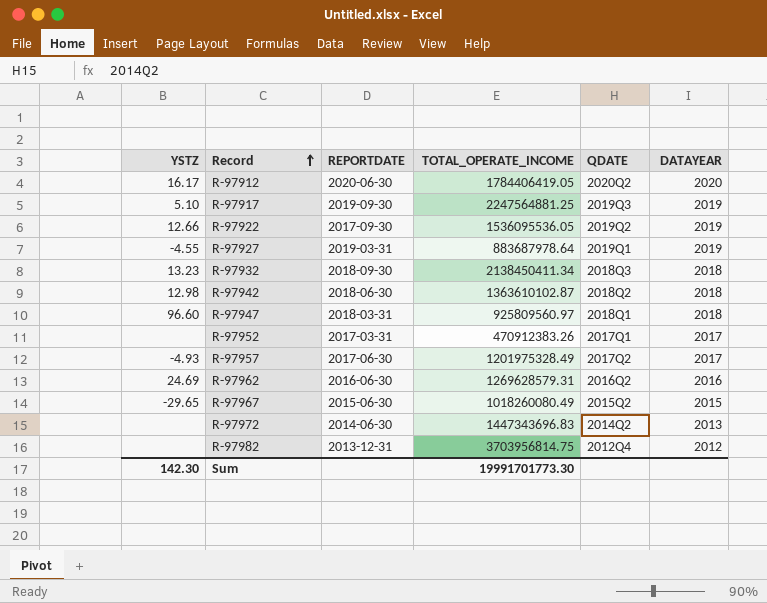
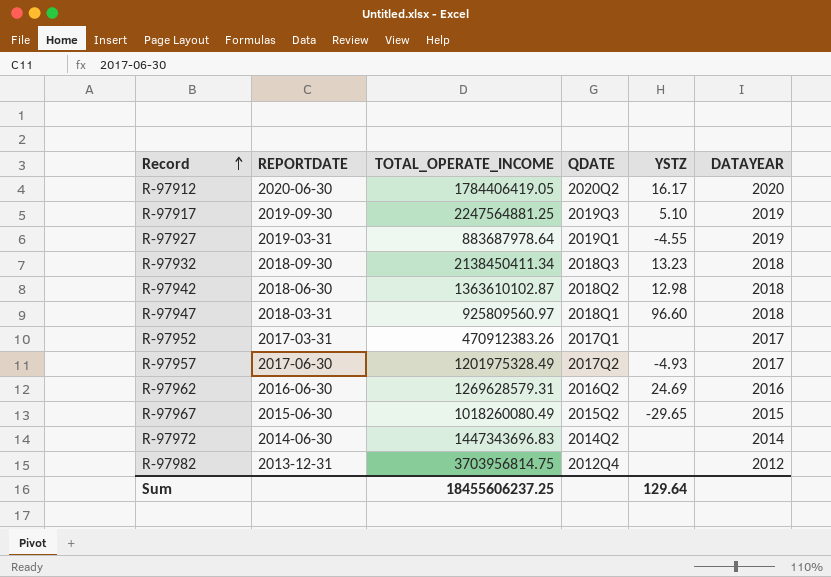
column YSTZ | position: 1 -> 5
row R-97922: 12.66 | 2017-09-30 | 1536095536.05 | 2019Q2 | 2019 -> none
R-97972 | DATAYEAR: 2013 -> 2014
Sum | TOTAL_OPERATE_INCOME: 19991701773.30 -> 18455606237.25
Sum | YSTZ: 142.30 -> 129.64

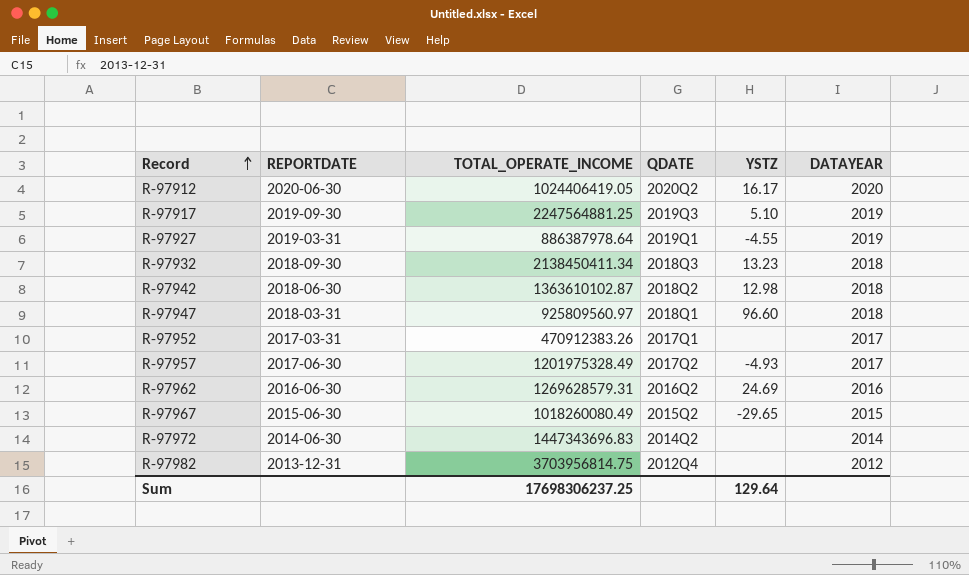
R-97912 | TOTAL_OPERATE_INCOME: 1784406419.05 -> 1024406419.05
R-97927 | TOTAL_OPERATE_INCOME: 883687978.64 -> 886387978.64
Sum | TOTAL_OPERATE_INCOME: 18455606237.25 -> 17698306237.25

